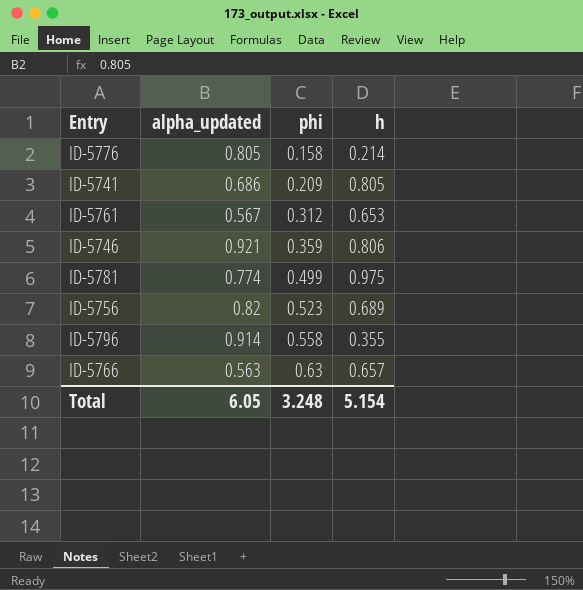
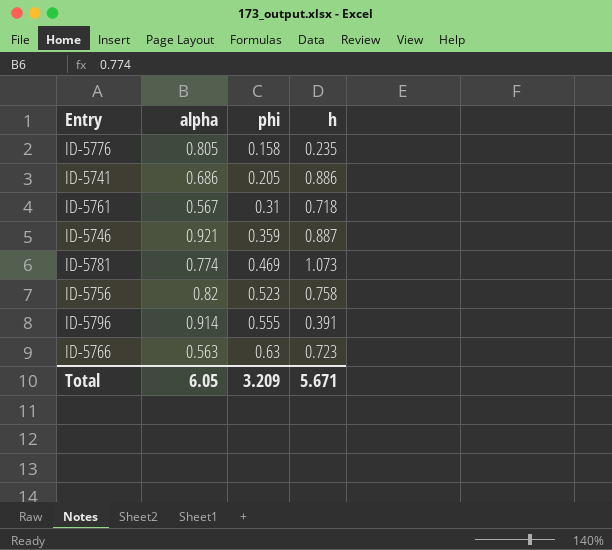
column name: alpha_updated -> alpha
ID-5776 | h: 0.214 -> 0.235
ID-5741 | phi: 0.209 -> 0.205
ID-5741 | h: 0.805 -> 0.886
ID-5761 | phi: 0.312 -> 0.31
ID-5761 | h: 0.653 -> 0.718
ID-5746 | h: 0.806 -> 0.887
ID-5781 | phi: 0.499 -> 0.469
ID-5781 | h: 0.975 -> 1.073
ID-5756 | h: 0.689 -> 0.758
ID-5796 | phi: 0.558 -> 0.555
ID-5796 | h: 0.355 -> 0.391
ID-5766 | h: 0.657 -> 0.723
Total | phi: 3.248 -> 3.209
Total | h: 5.154 -> 5.671

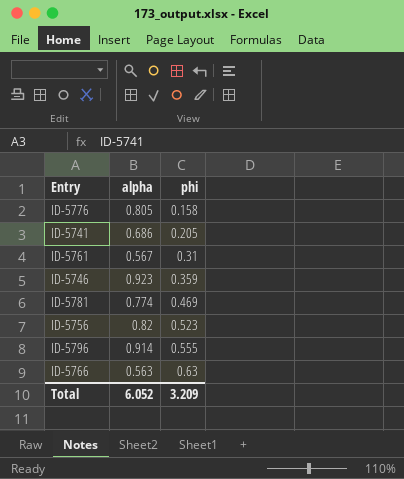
column h | position: 4 -> none
ID-5746 | alpha: 0.921 -> 0.923
Total | alpha: 6.05 -> 6.052

